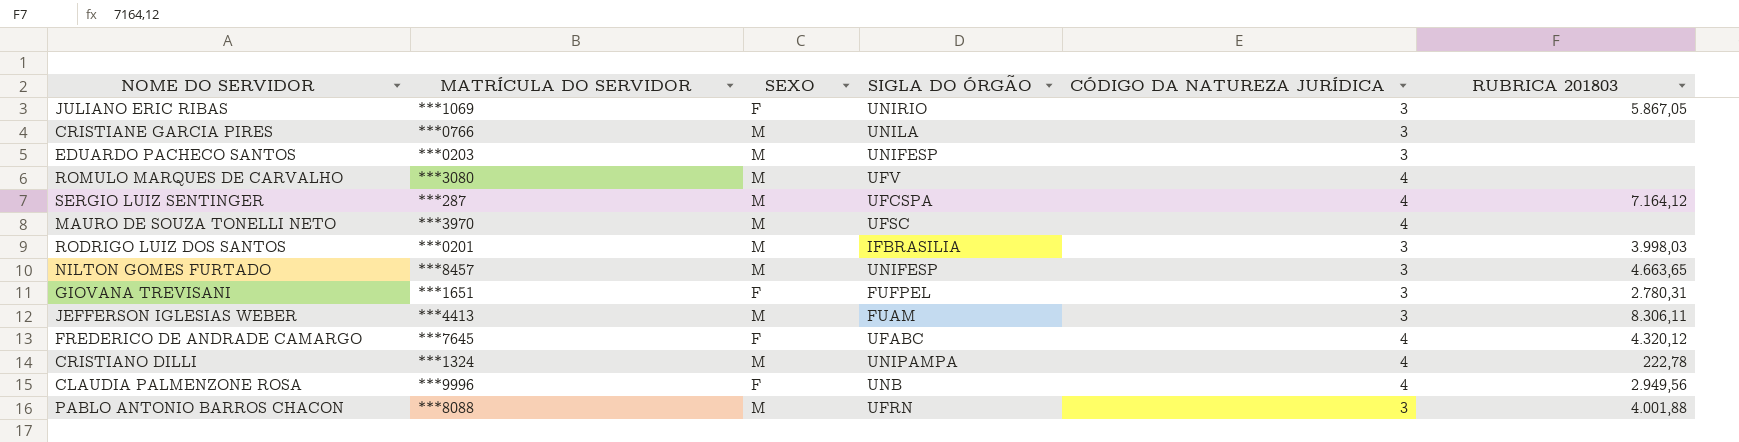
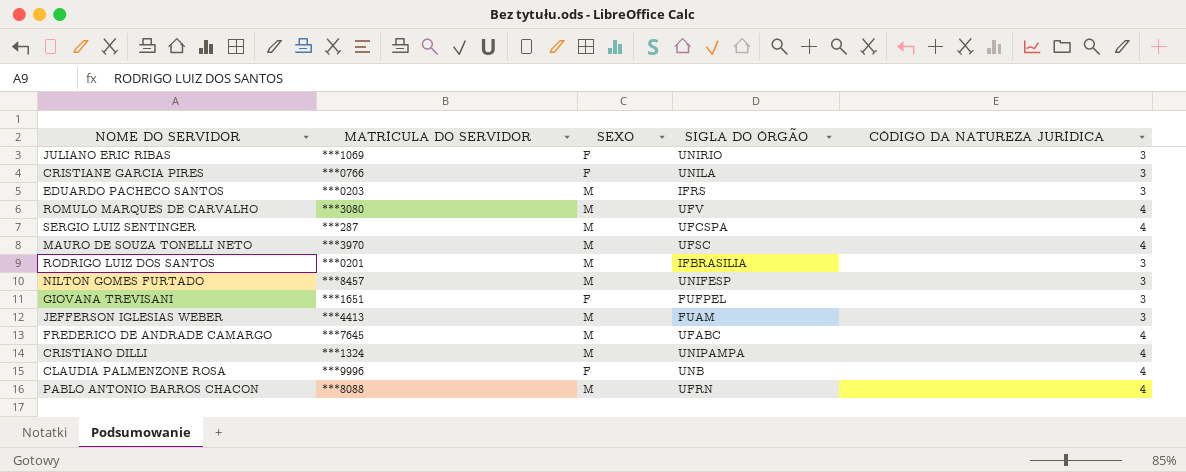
column RUBRICA 201803 | position: 6 -> none
CRISTIANE GARCIA PIRES | SEXO: M -> F
EDUARDO PACHECO SANTOS | SIGLA DO ÓRGÃO: UNIFESP -> IFRS
FREDERICO DE ANDRADE CAMARGO | SEXO: F -> M
PABLO ANTONIO BARROS CHACON | CÓDIGO DA NATUREZA JURÍDICA: 3 -> 4

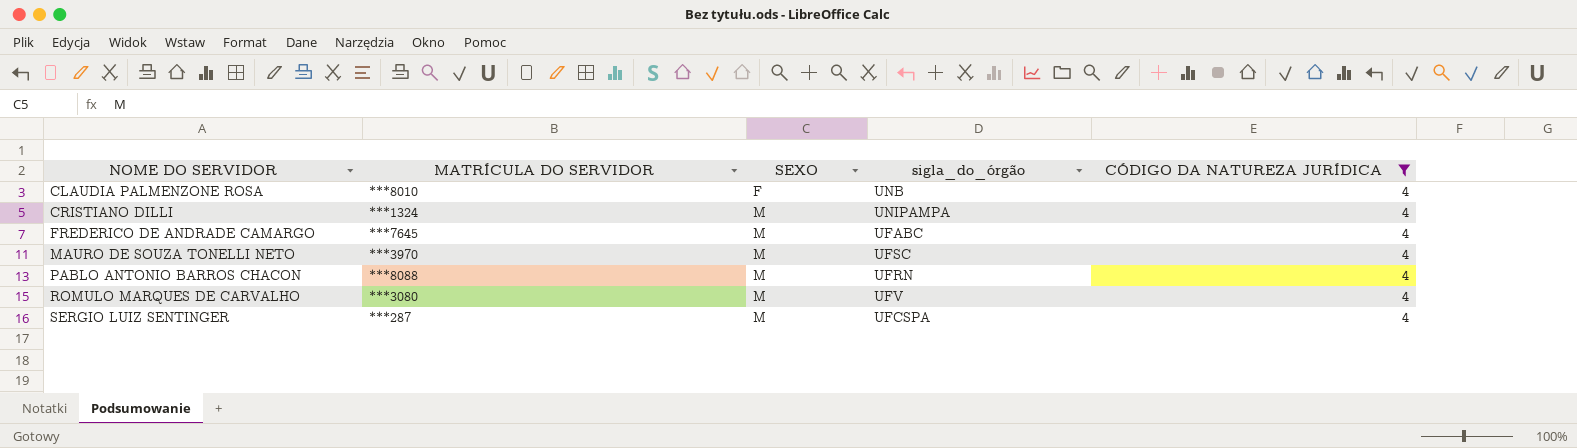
filter: none -> CÓDIGO DA NATUREZA JURÍDICA = 4
row order: none -> NOME DO SERVIDOR ascending
column name: SIGLA DO ÓRGÃO -> sigla_do_órgão
CLAUDIA PALMENZONE ROSA | MATRÍCULA DO SERVIDOR: ***9996 -> ***8010

